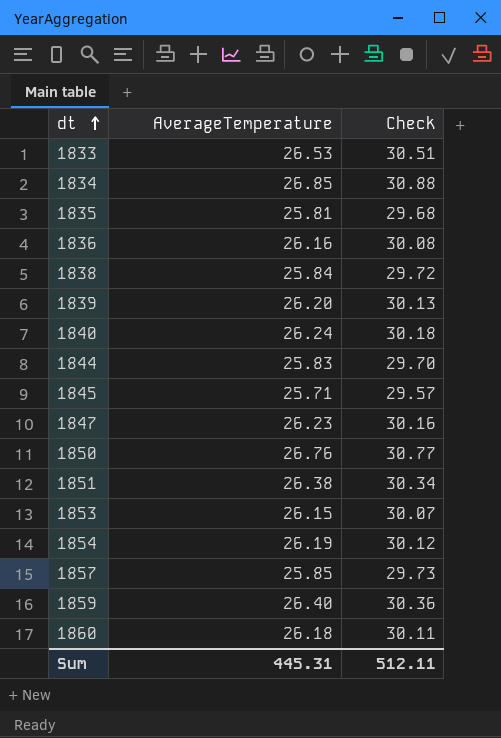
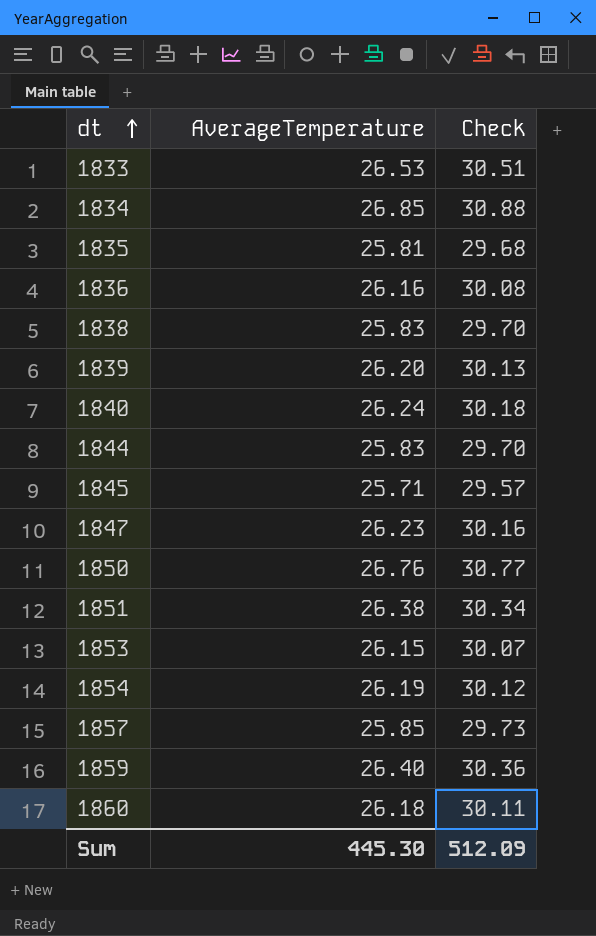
1838 | AverageTemperature: 25.84 -> 25.83
1838 | Check: 29.72 -> 29.70
Sum | AverageTemperature: 445.31 -> 445.30
Sum | Check: 512.11 -> 512.09

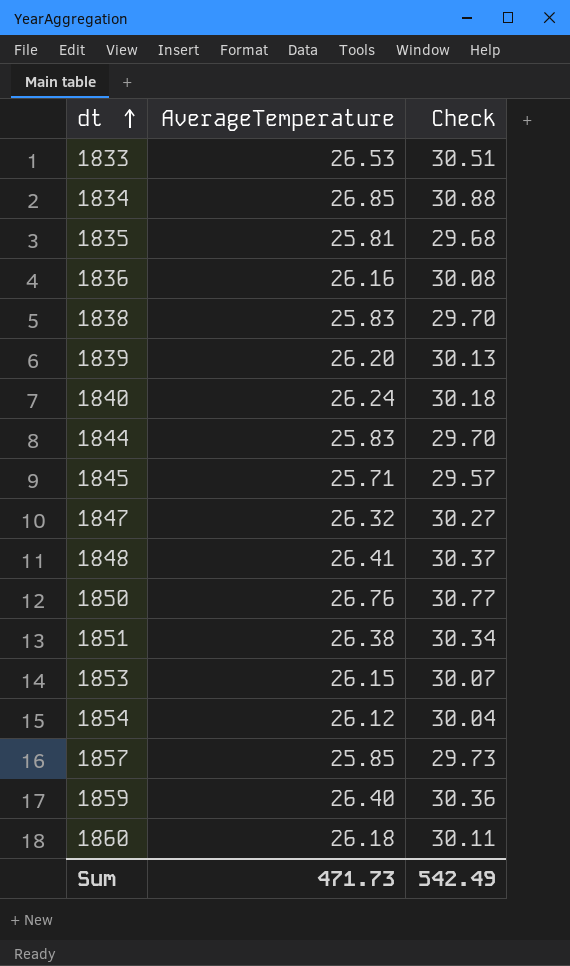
1847 | AverageTemperature: 26.23 -> 26.32
1847 | Check: 30.16 -> 30.27
row 1848: none -> 26.41 | 30.37
1854 | AverageTemperature: 26.19 -> 26.12
1854 | Check: 30.12 -> 30.04
Sum | AverageTemperature: 445.30 -> 471.73
Sum | Check: 512.09 -> 542.49

